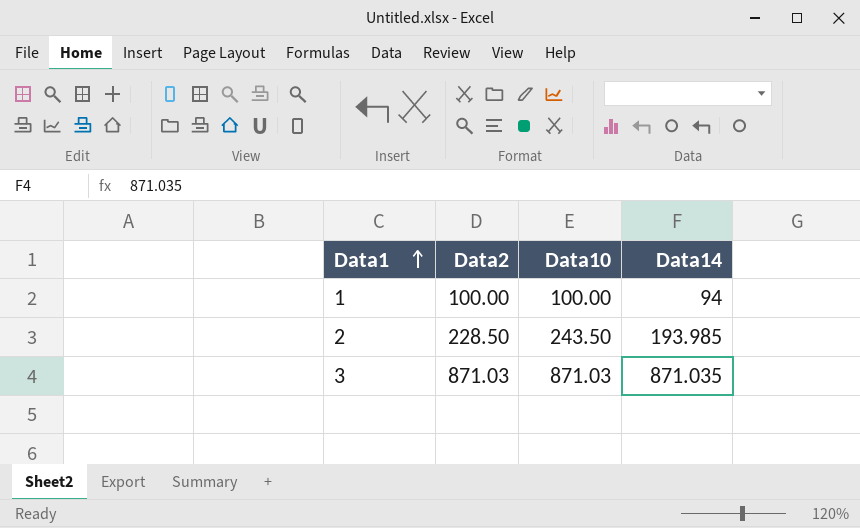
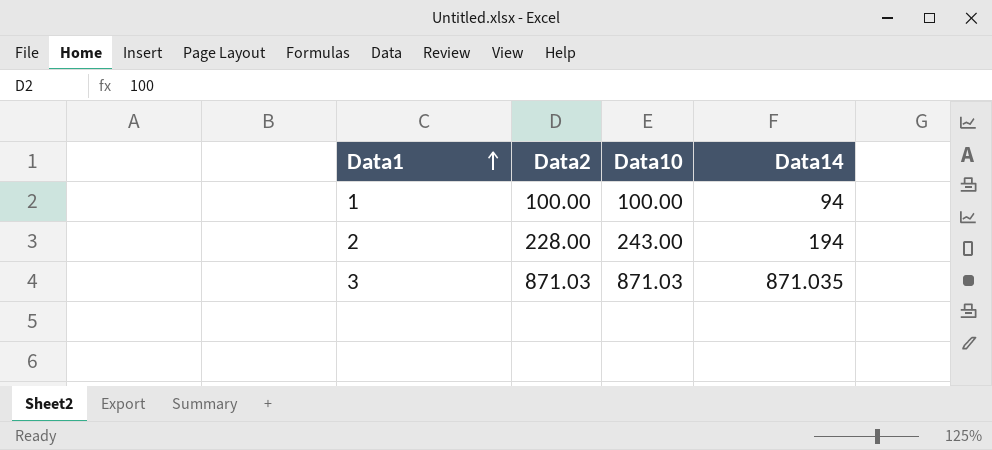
2 | Data2: 228.50 -> 228.00
2 | Data10: 243.50 -> 243.00
2 | Data14: 193.985 -> 194

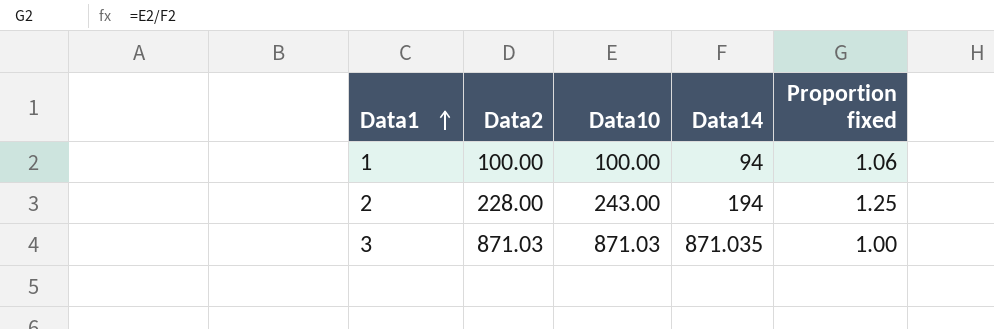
column Proportion fixed | formula: none -> [Data10] / [Data14]

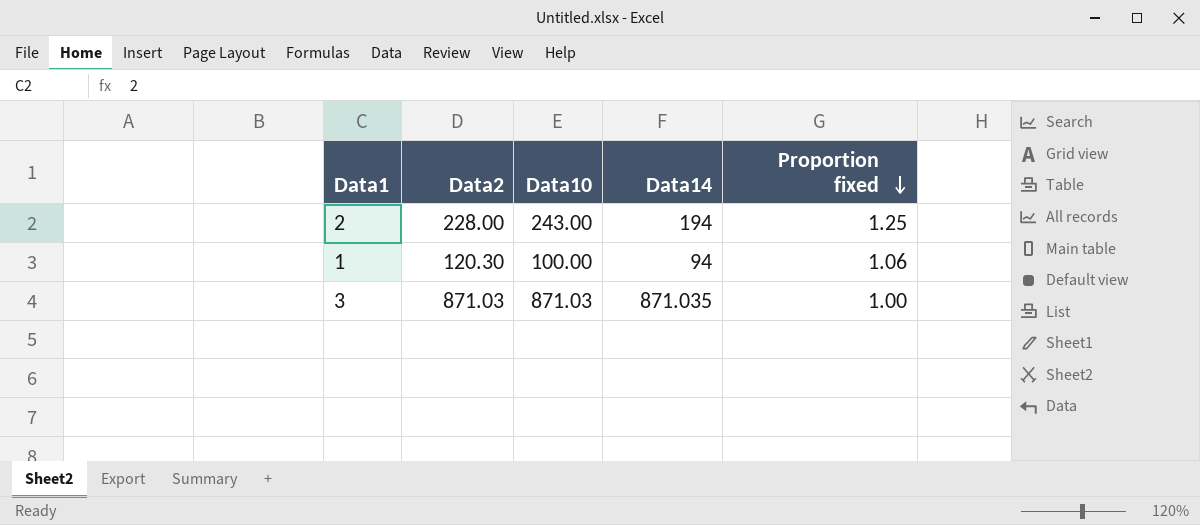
row order: Data1 ascending -> Proportion fixed descending
1 | Data2: 100.00 -> 120.30

